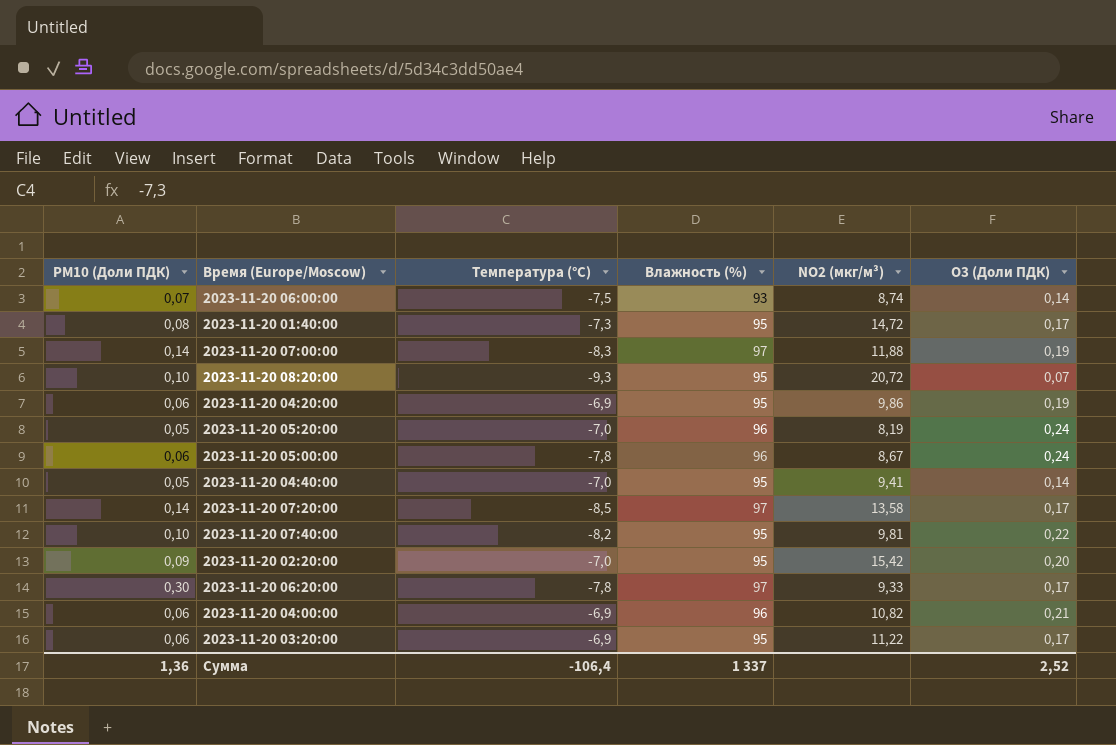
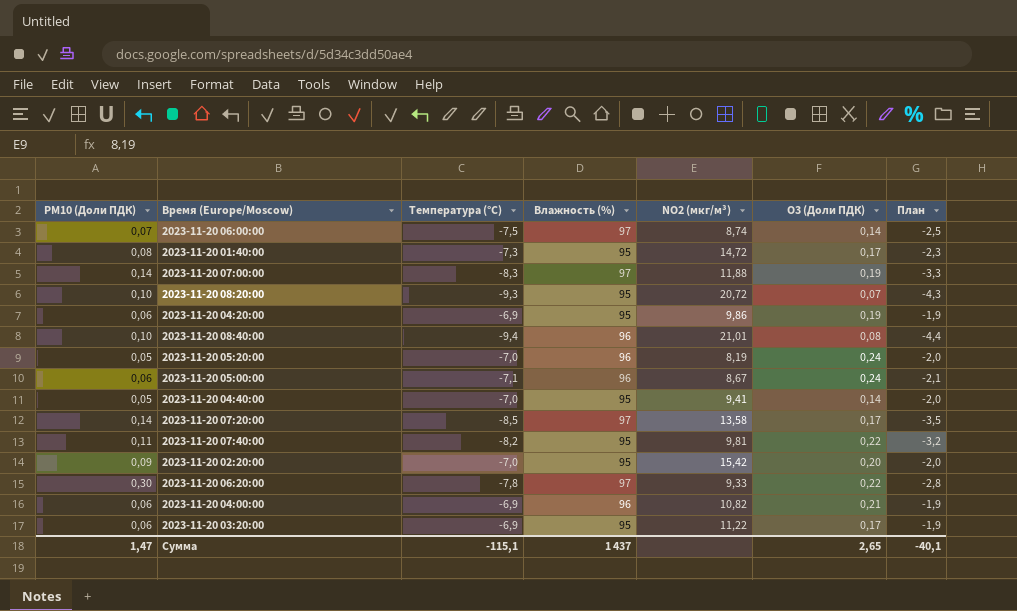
column План | formula: none -> [Температура (°C)] + 5
2023-11-20 06:00:00 | Влажность (%): 93 -> 97
row 2023-11-20 08:40:00: none -> 0,10 | -9,4 | 96 | 21,01 | 0,08 | -4,4
2023-11-20 05:00:00 | Температура (°C): -7,8 -> -7,1
2023-11-20 07:40:00 | PM10 (Доли ПДК): 0,10 -> 0,11
2023-11-20 06:20:00 | O3 (Доли ПДК): 0,17 -> 0,22
Сумма | PM10 (Доли ПДК): 1,36 -> 1,47
Сумма | Температура (°C): -106,4 -> -115,1
Сумма | Влажность (%): 1 337 -> 1 437
Сумма | O3 (Доли ПДК): 2,52 -> 2,65

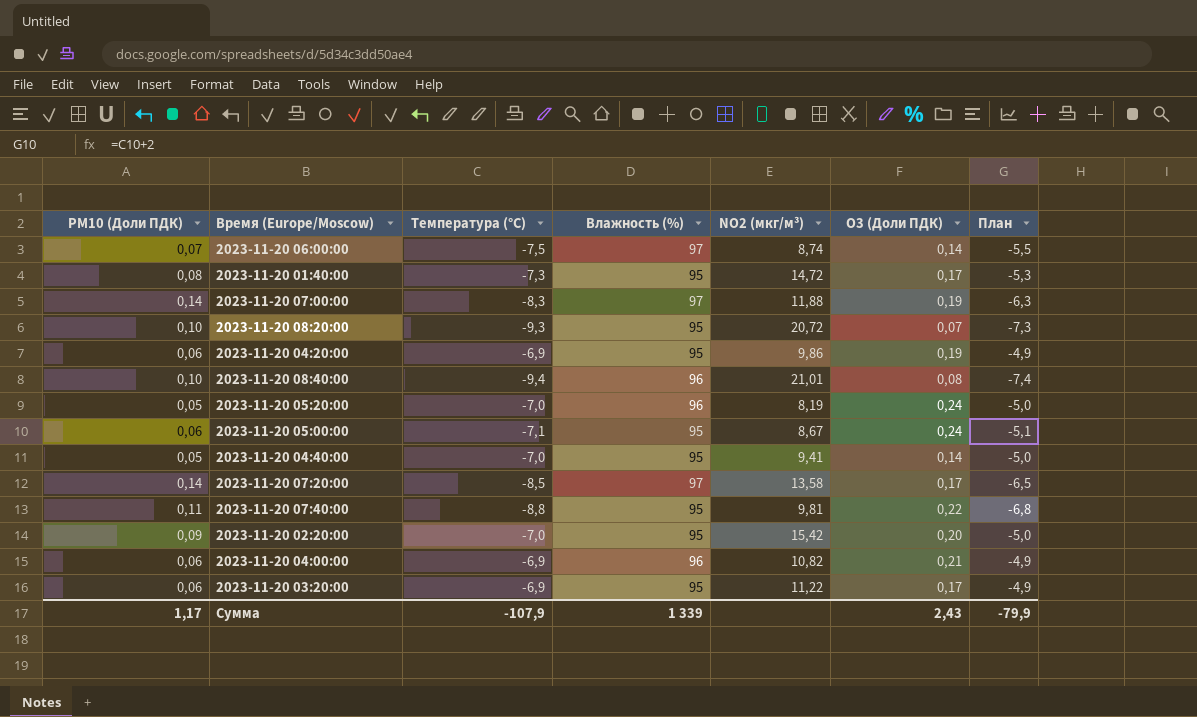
column План | formula: [Температура (°C)] + 5 -> [Температура (°C)] + 2
row 2023-11-20 06:20:00: 0,30 | -7,8 | 97 | 9,33 | 0,22 | -2,8 -> none
2023-11-20 05:00:00 | Влажность (%): 96 -> 95
2023-11-20 07:40:00 | Температура (°C): -8,2 -> -8,8
Сумма | PM10 (Доли ПДК): 1,47 -> 1,17
Сумма | Температура (°C): -115,1 -> -107,9
Сумма | Влажность (%): 1 437 -> 1 339
Сумма | O3 (Доли ПДК): 2,65 -> 2,43
Сумма | План: -40,1 -> -79,9

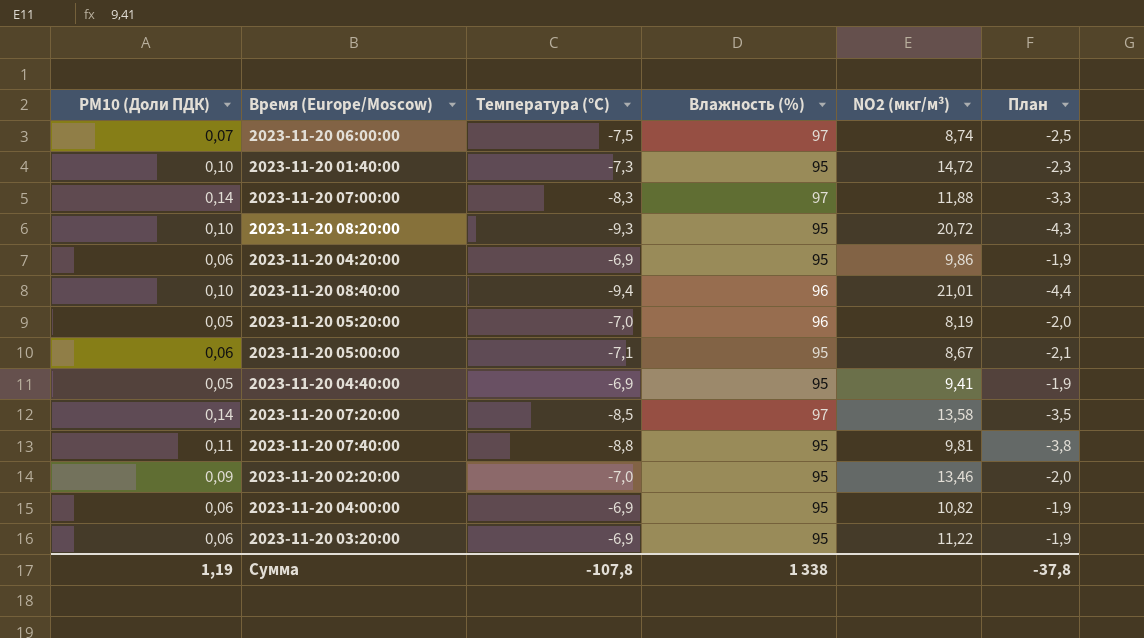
column O3 (Доли ПДК) | position: 6 -> none
column План | formula: [Температура (°C)] + 2 -> [Температура (°C)] + 5
2023-11-20 01:40:00 | PM10 (Доли ПДК): 0,08 -> 0,10
2023-11-20 04:40:00 | Температура (°C): -7,0 -> -6,9
2023-11-20 02:20:00 | NO2 (мкг/м³): 15,42 -> 13,46
2023-11-20 04:00:00 | Влажность (%): 96 -> 95
Сумма | PM10 (Доли ПДК): 1,17 -> 1,19
Сумма | Температура (°C): -107,9 -> -107,8
Сумма | Влажность (%): 1 339 -> 1 338
Сумма | План: -79,9 -> -37,8

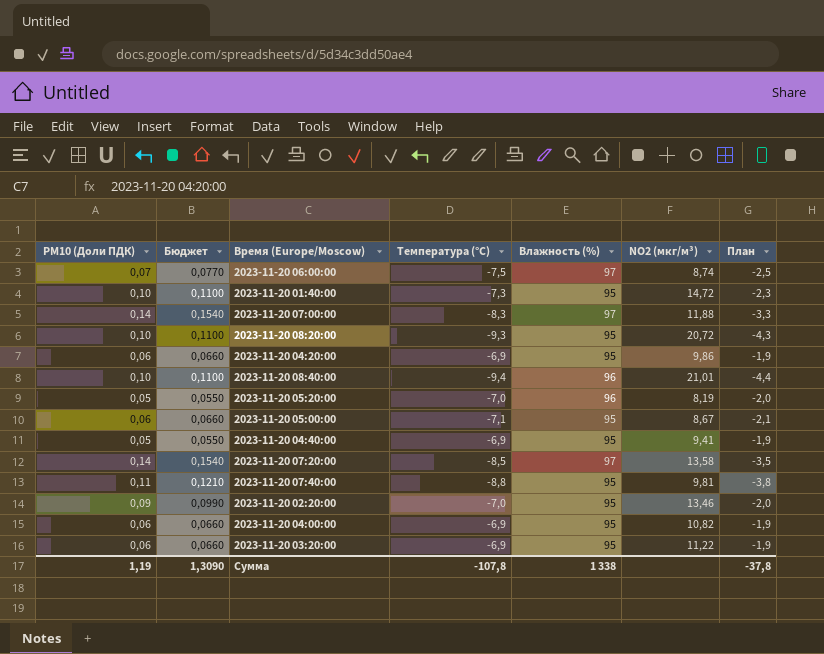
column Бюджет | formula: none -> [PM10 (Доли ПДК)] * 1,1

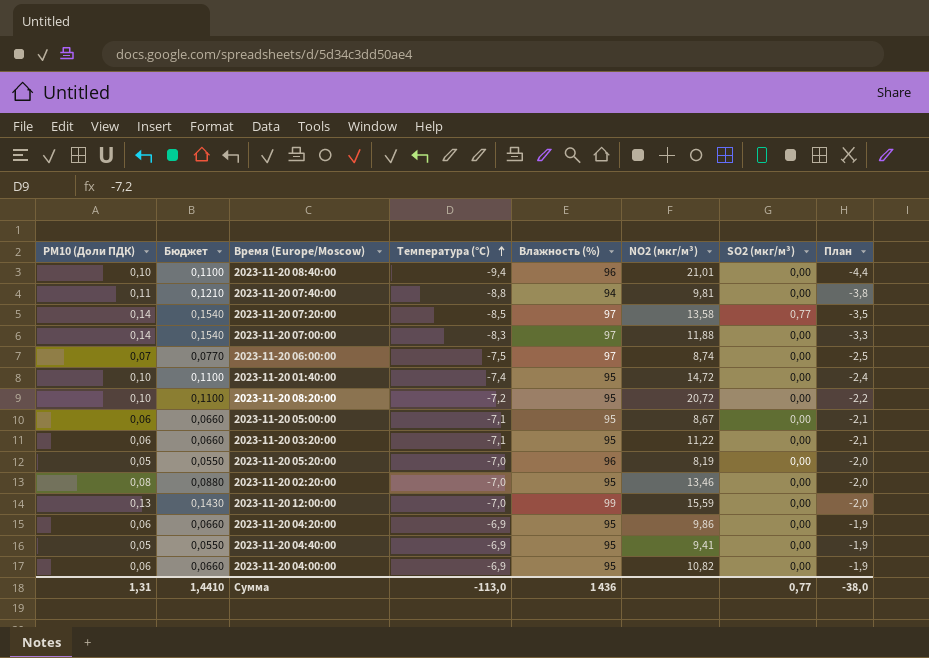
row order: none -> Температура (°C) ascending
column SO2 (мкг/м³) | position: none -> 7
2023-11-20 07:40:00 | Влажность (%): 95 -> 94
2023-11-20 01:40:00 | Температура (°C): -7,3 -> -7,4
2023-11-20 01:40:00 | План: -2,3 -> -2,4
2023-11-20 08:20:00 | Температура (°C): -9,3 -> -7,2
2023-11-20 08:20:00 | План: -4,3 -> -2,2
2023-11-20 03:20:00 | Температура (°C): -6,9 -> -7,1
2023-11-20 03:20:00 | План: -1,9 -> -2,1
2023-11-20 02:20:00 | PM10 (Доли ПДК): 0,09 -> 0,08
2023-11-20 02:20:00 | Бюджет: 0,0990 -> 0,0880
row 2023-11-20 12:00:00: none -> 0,13 | 0,1430 | -7,0 | 99 | 15,59 | 0,00 | -2,0
Сумма | PM10 (Доли ПДК): 1,19 -> 1,31
Сумма | Бюджет: 1,3090 -> 1,4410
Сумма | Температура (°C): -107,8 -> -113,0
Сумма | Влажность (%): 1 338 -> 1 436
Сумма | План: -37,8 -> -38,0

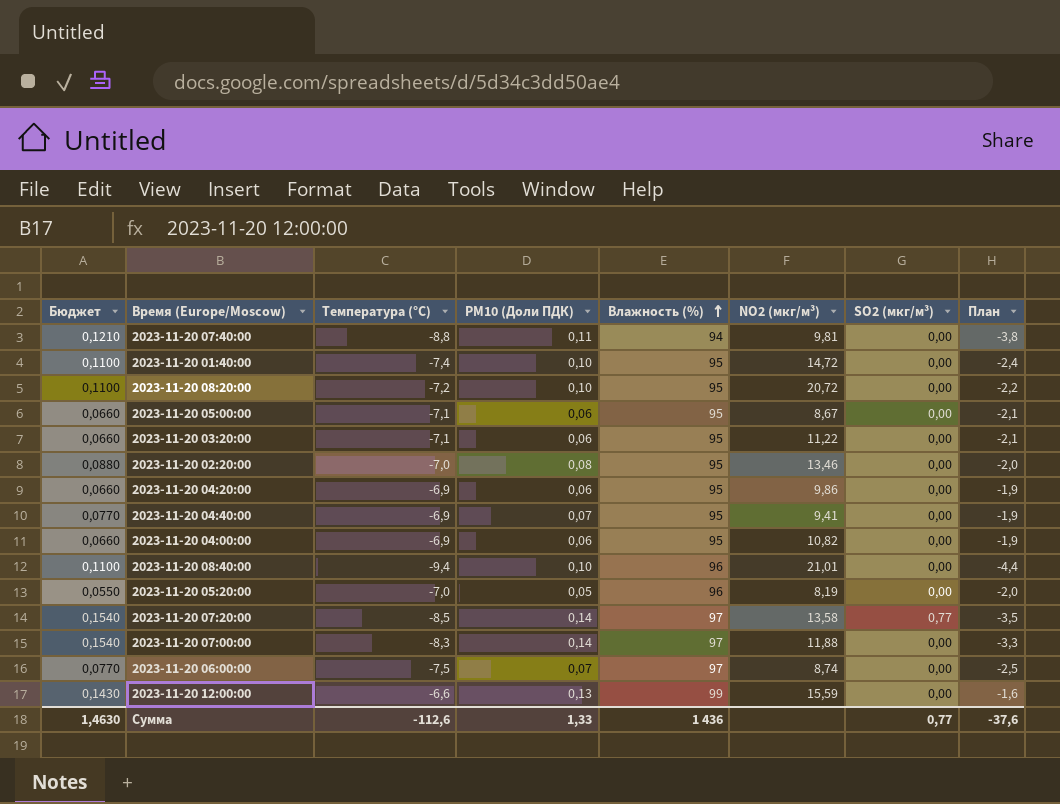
row order: Температура (°C) ascending -> Влажность (%) ascending
column PM10 (Доли ПДК) | position: 1 -> 4
2023-11-20 04:40:00 | Бюджет: 0,0550 -> 0,0770
2023-11-20 04:40:00 | PM10 (Доли ПДК): 0,05 -> 0,07
2023-11-20 12:00:00 | Температура (°C): -7,0 -> -6,6
2023-11-20 12:00:00 | План: -2,0 -> -1,6
Сумма | Бюджет: 1,4410 -> 1,4630
Сумма | Температура (°C): -113,0 -> -112,6
Сумма | PM10 (Доли ПДК): 1,31 -> 1,33
Сумма | План: -38,0 -> -37,6

